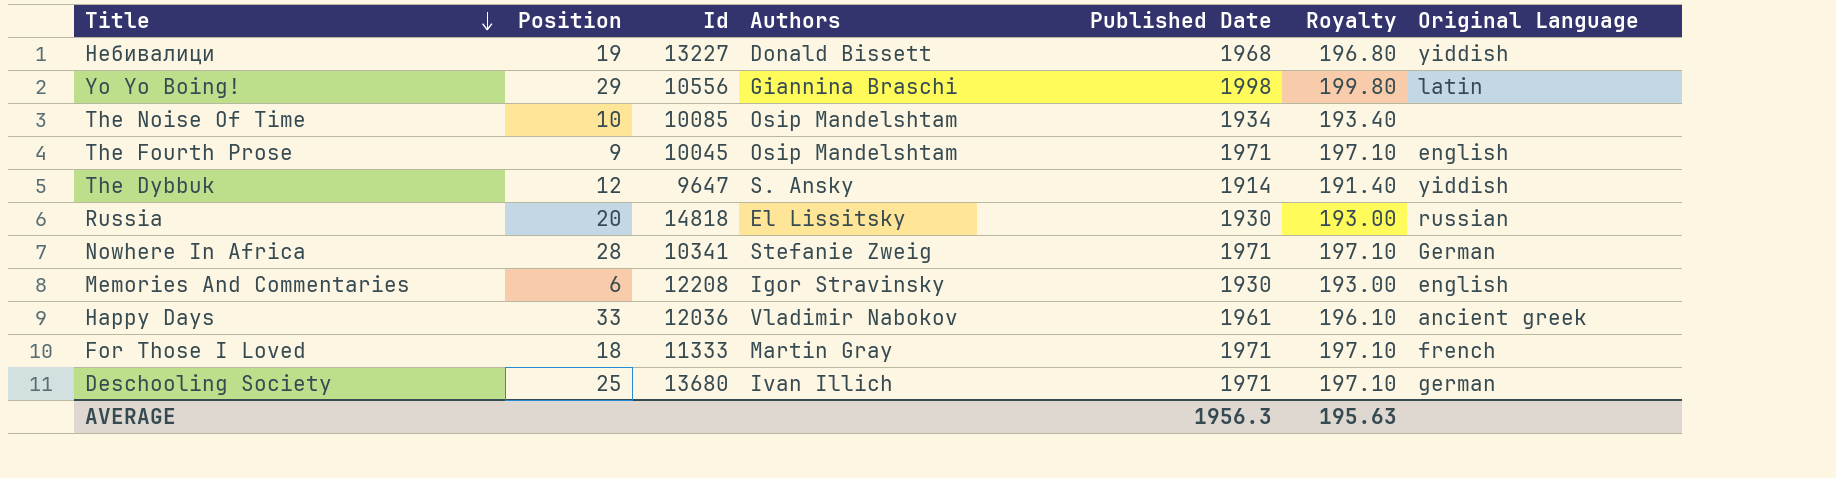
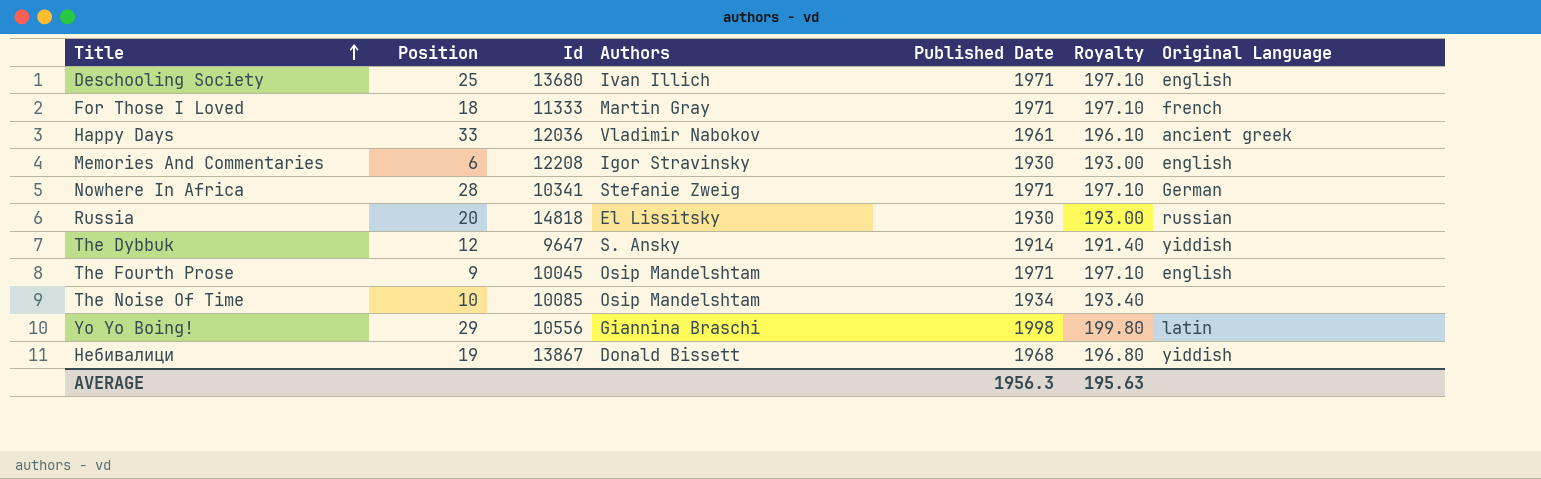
row order: Title descending -> Title ascending
Deschooling Society | Original Language: german -> english
Небивалици | Id: 13227 -> 13867

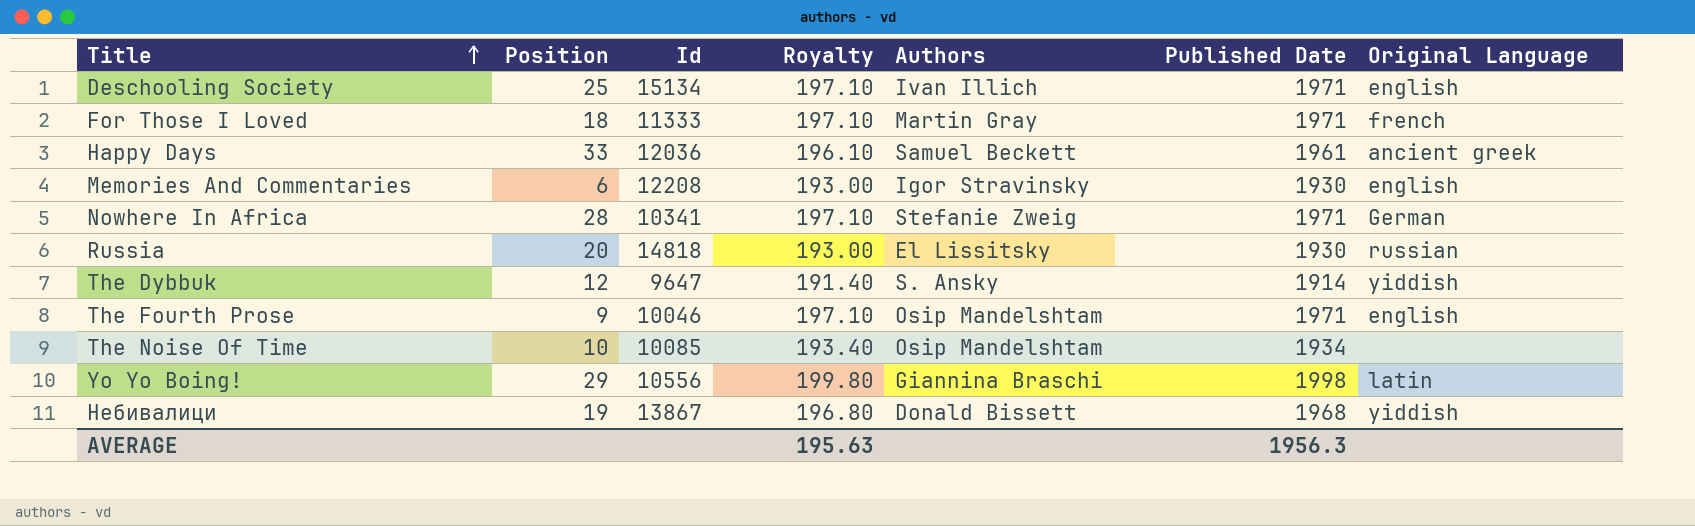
column Royalty | position: 6 -> 4
Deschooling Society | Id: 13680 -> 15134
Happy Days | Authors: Vladimir Nabokov -> Samuel Beckett
The Fourth Prose | Id: 10045 -> 10046

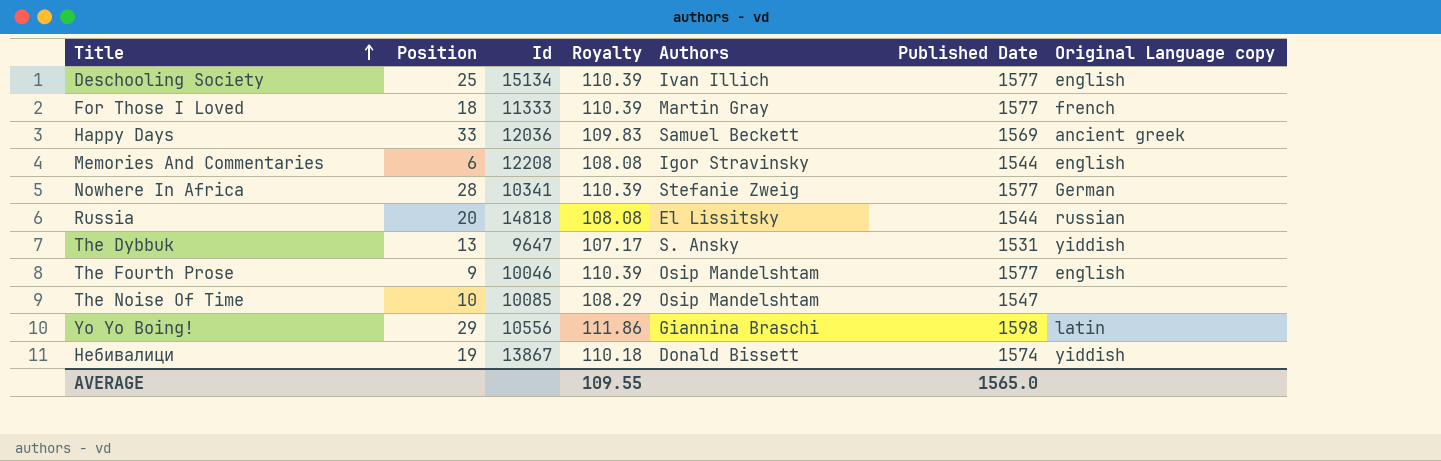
column Royalty | formula: [Published Date] * 0.1 -> [Published Date] * 0.07
column name: Original Language -> Original Language copy
Deschooling Society | Published Date: 1971 -> 1577
For Those I Loved | Published Date: 1971 -> 1577
Happy Days | Published Date: 1961 -> 1569
Memories And Commentaries | Published Date: 1930 -> 1544
Nowhere In Africa | Published Date: 1971 -> 1577
Russia | Published Date: 1930 -> 1544
The Dybbuk | Position: 12 -> 13
The Dybbuk | Published Date: 1914 -> 1531
The Fourth Prose | Published Date: 1971 -> 1577
The Noise Of Time | Published Date: 1934 -> 1547
Yo Yo Boing! | Published Date: 1998 -> 1598
Небивалици | Published Date: 1968 -> 1574
AVERAGE | Royalty: 195.63 -> 109.55
AVERAGE | Published Date: 1956.3 -> 1565.0

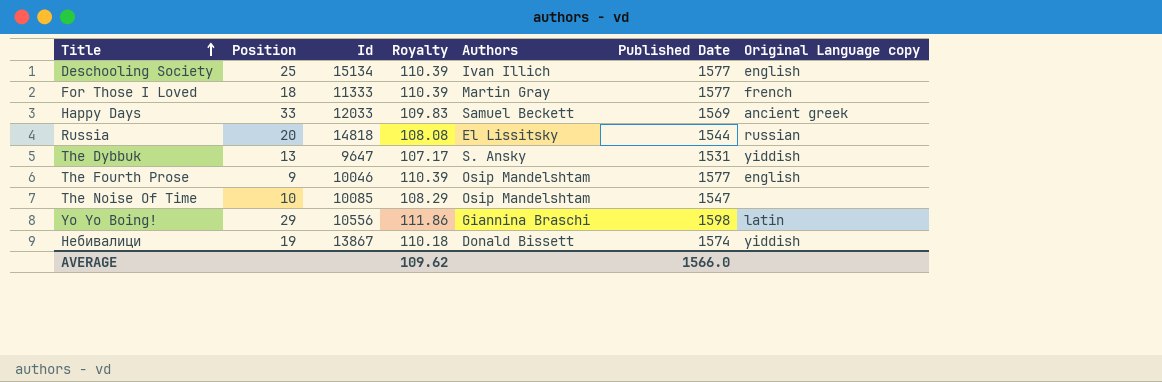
row Memories And Commentaries: 6 | 12208 | 108.08 | Igor Stravinsky | 1544 | english -> none
row Nowhere In Africa: 28 | 10341 | 110.39 | Stefanie Zweig | 1577 | German -> none
Happy Days | Id: 12036 -> 12033
AVERAGE | Royalty: 109.55 -> 109.62
AVERAGE | Published Date: 1565.0 -> 1566.0

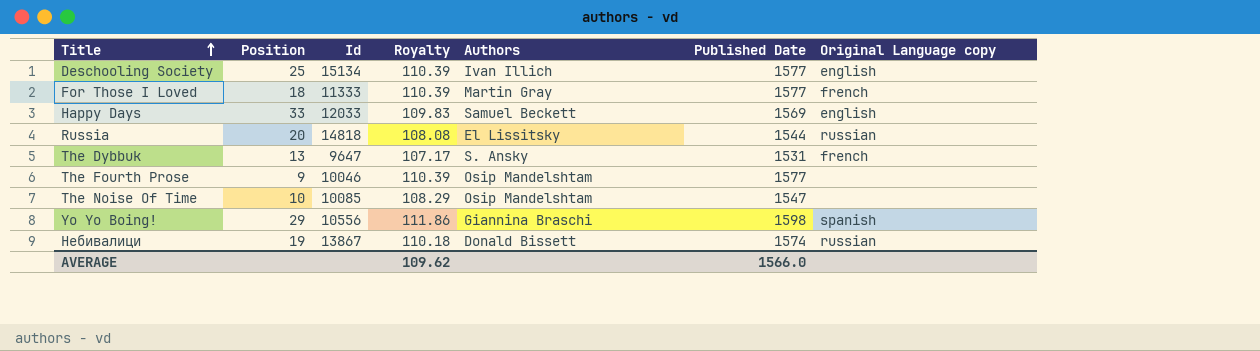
Happy Days | Original Language copy: ancient greek -> english
The Dybbuk | Original Language copy: yiddish -> french
The Fourth Prose | Original Language copy: english -> none
Yo Yo Boing! | Original Language copy: latin -> spanish
Небивалици | Original Language copy: yiddish -> russian

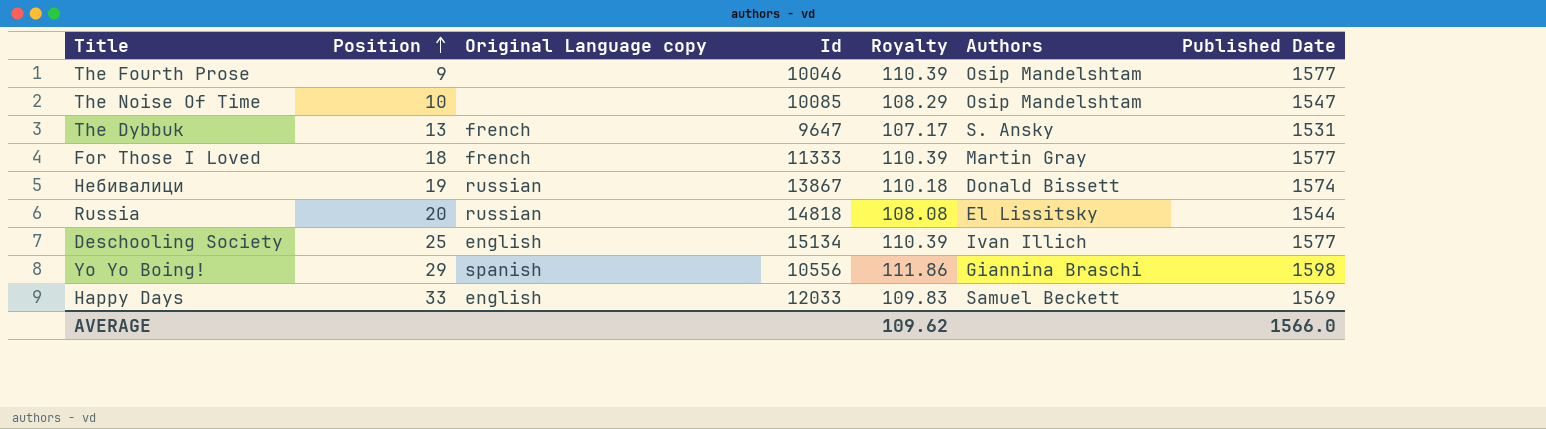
row order: Title ascending -> Position ascending
column Original Language copy | position: 7 -> 3

